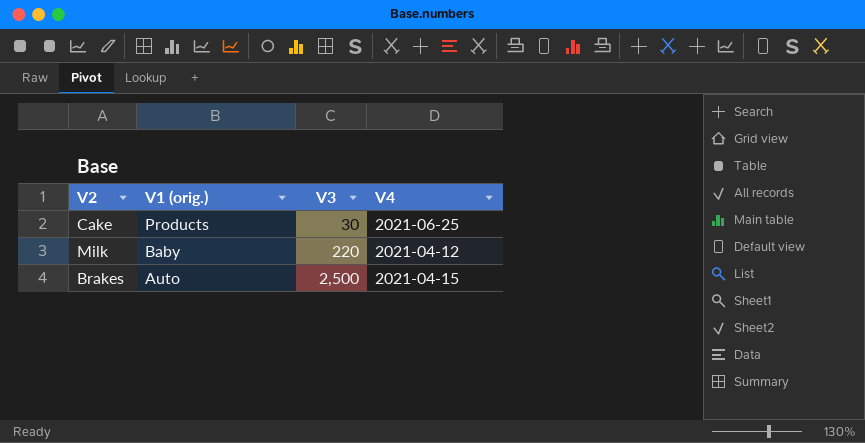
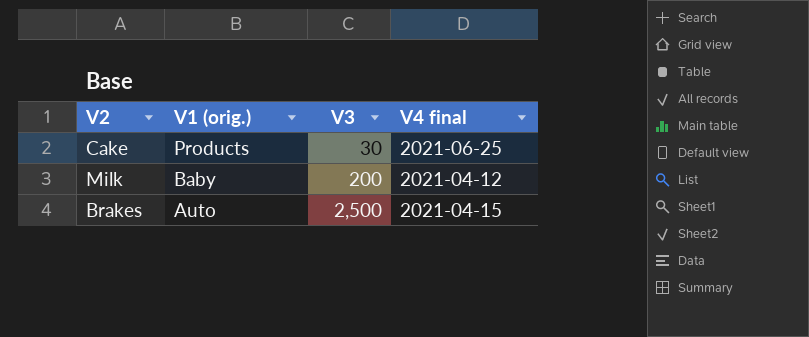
column name: V4 -> V4 final
Milk | V3: 220 -> 200

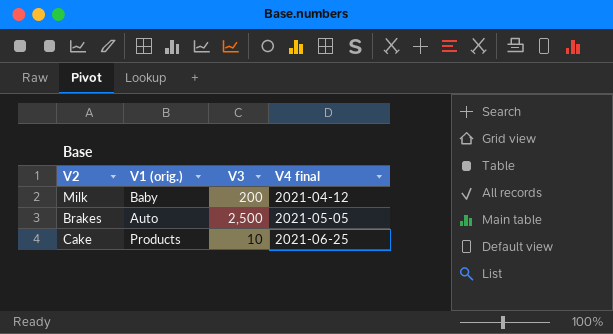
row order: V1 (orig.) descending -> V4 final ascending
Brakes | V4 final: 2021-04-15 -> 2021-05-05
Cake | V3: 30 -> 10

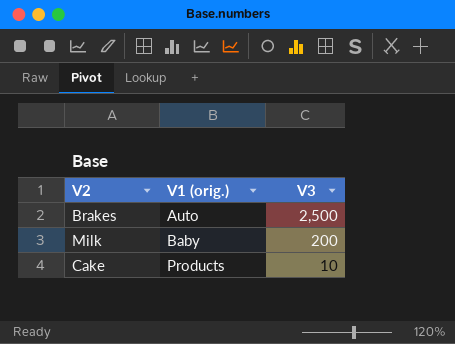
row order: V4 final ascending -> V1 (orig.) ascending
column V4 final | position: 4 -> none

